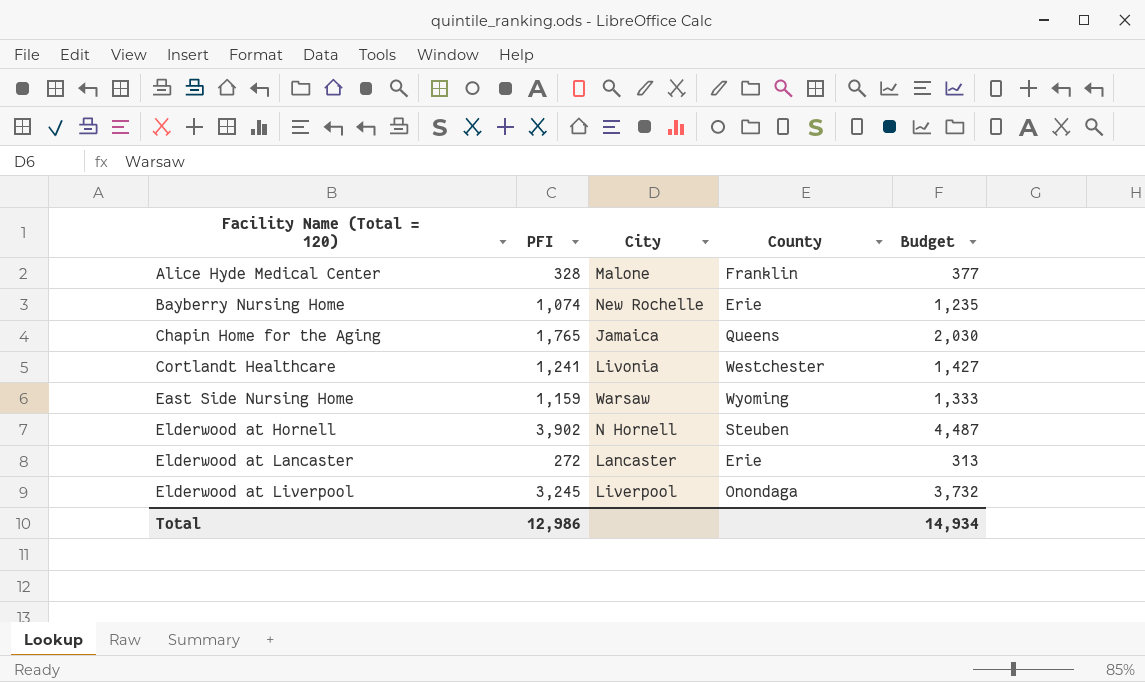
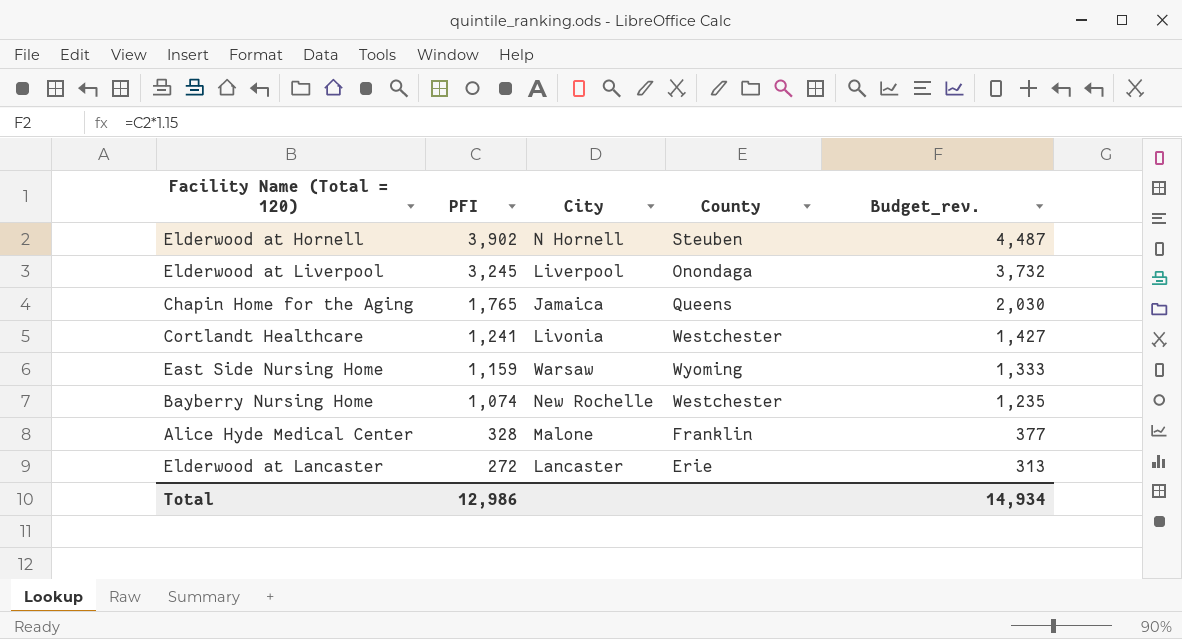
row order: Facility Name (Total = 120) ascending -> PFI descending
column name: Budget -> Budget_rev.
Bayberry Nursing Home | County: Erie -> Westchester

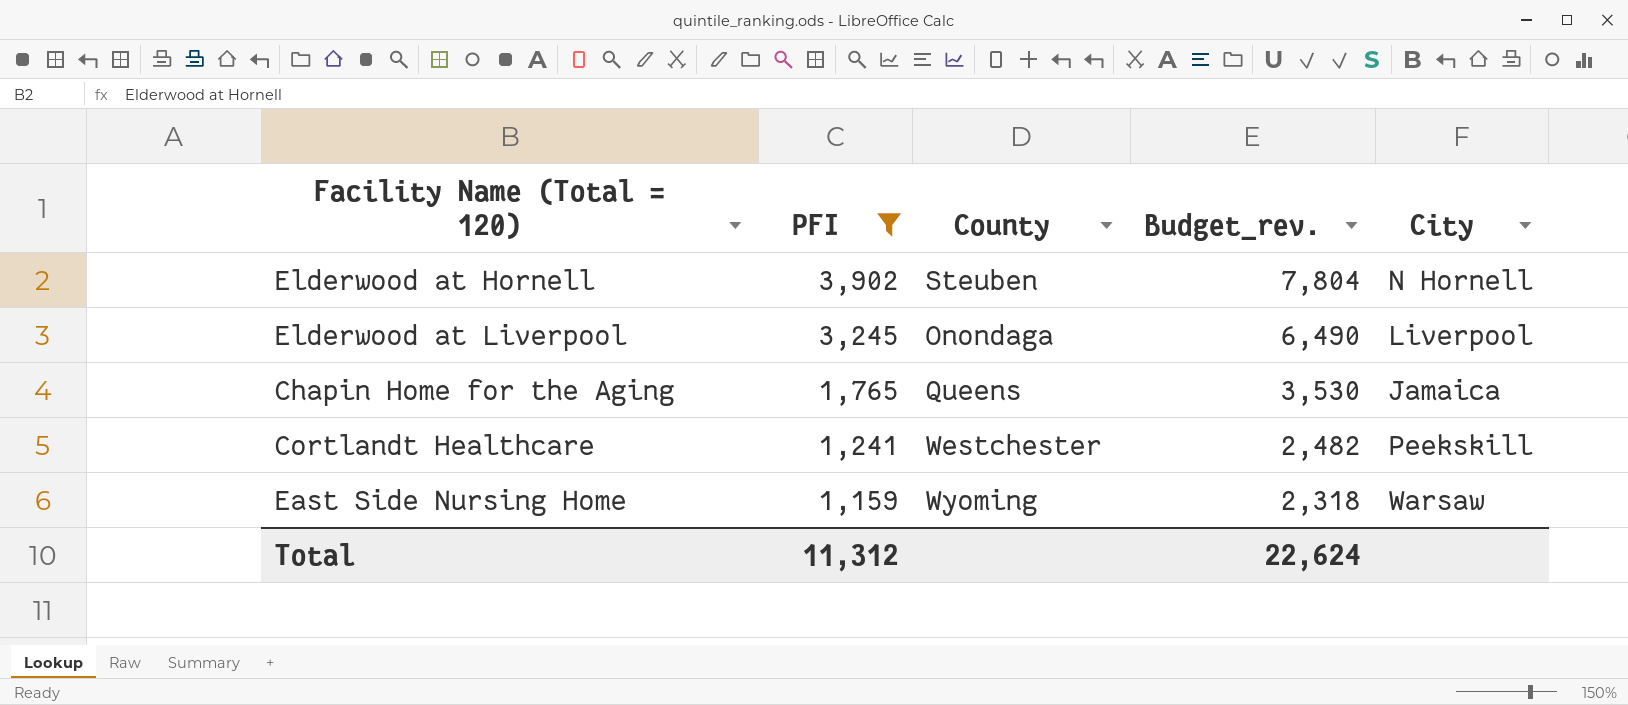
filter: none -> PFI >= 1,159
column Budget_rev. | formula: [PFI] * 1.15 -> [PFI] * 2
column City | position: 3 -> 5
Cortlandt Healthcare | City: Livonia -> Peekskill
Total | PFI: 12,986 -> 11,312
Total | Budget_rev.: 14,934 -> 22,624

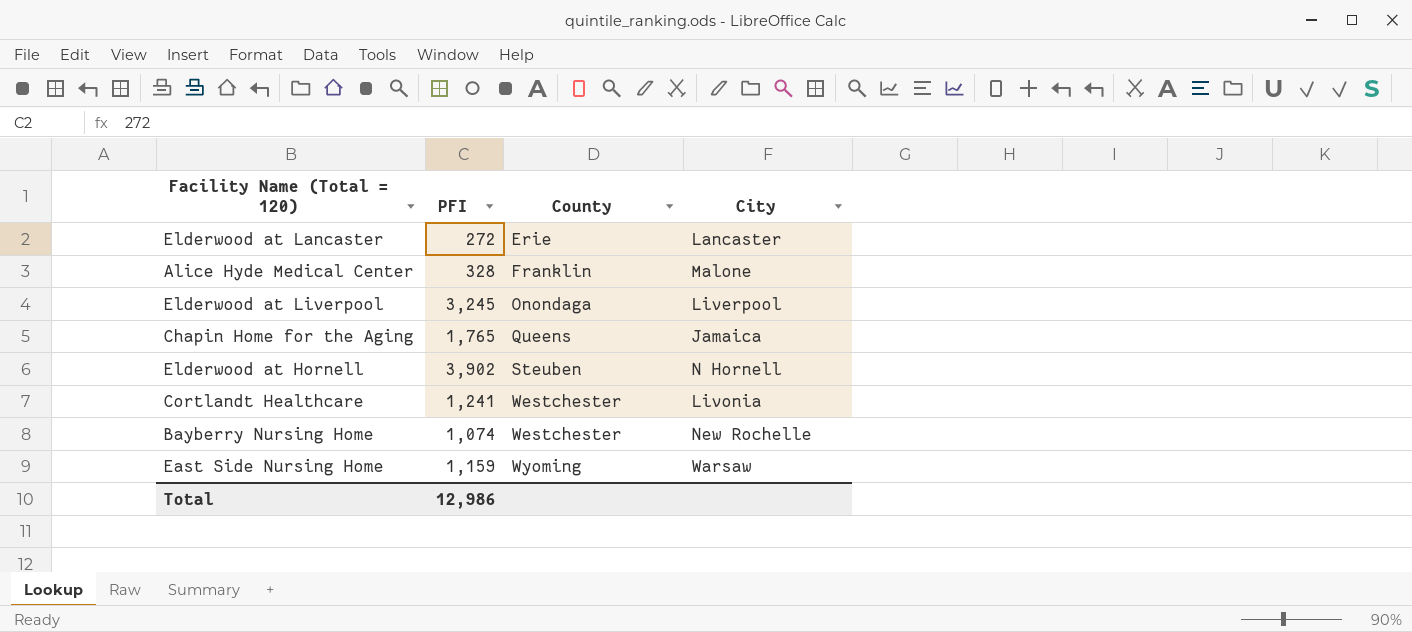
filter: PFI >= 1,159 -> none
row order: PFI descending -> County ascending
column Budget_rev. | formula: [PFI] * 2 -> none
Cortlandt Healthcare | City: Peekskill -> Livonia
Total | PFI: 11,312 -> 12,986

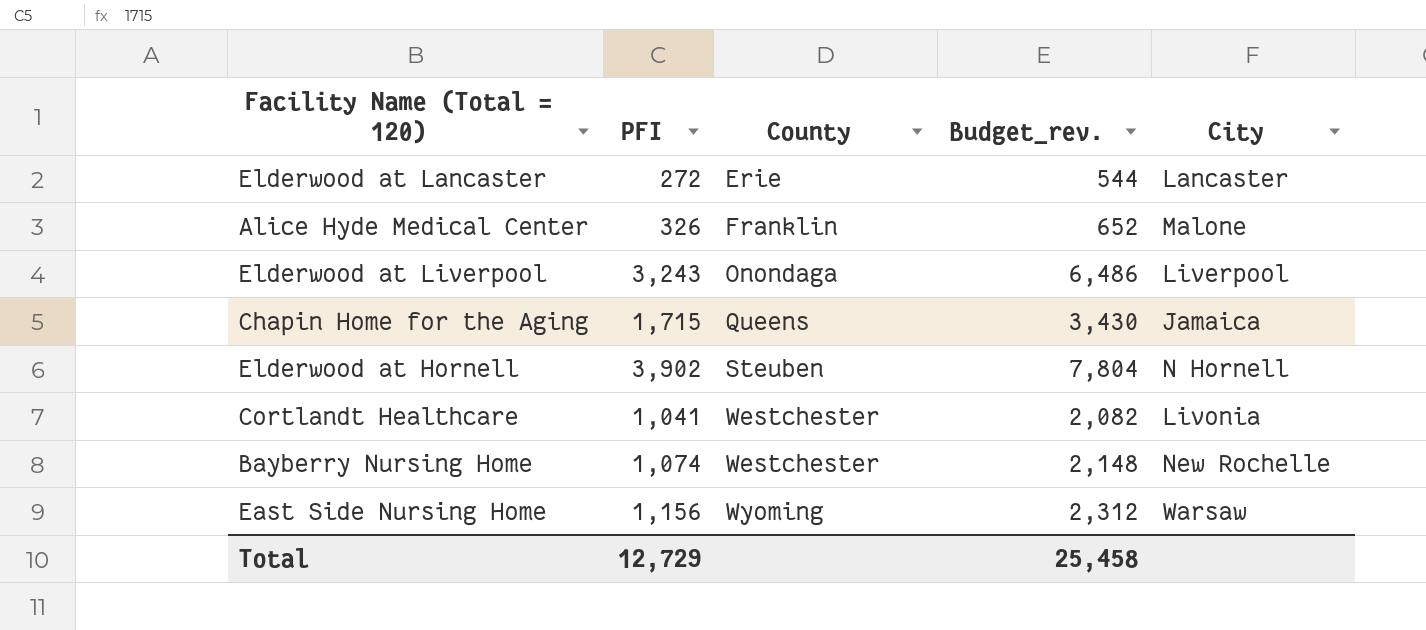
column Budget_rev. | formula: none -> [PFI] * 2
Alice Hyde Medical Center | PFI: 328 -> 326
Elderwood at Liverpool | PFI: 3,245 -> 3,243
Chapin Home for the Aging | PFI: 1,765 -> 1,715
Cortlandt Healthcare | PFI: 1,241 -> 1,041
East Side Nursing Home | PFI: 1,159 -> 1,156
Total | PFI: 12,986 -> 12,729

